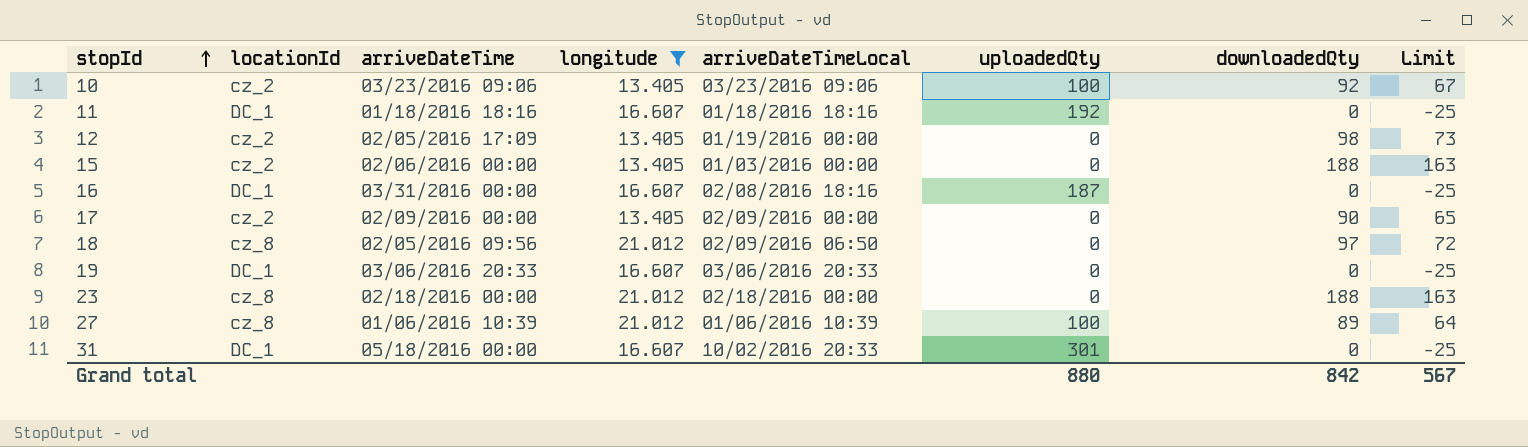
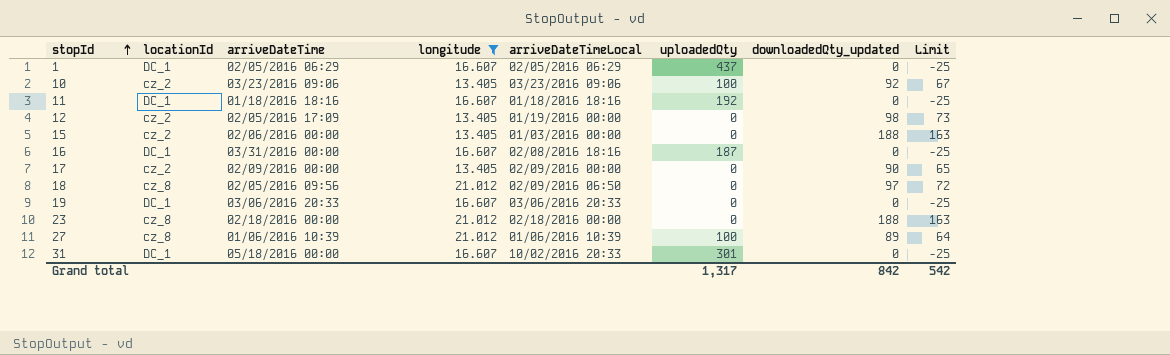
column name: downloadedQty -> downloadedQty_updated
row 1: none -> DC_1 | 02/05/2016 06:29 | 16.607 | 02/05/2016 06:29 | 437 | 0 | -25
Grand total | uploadedQty: 880 -> 1,317
Grand total | Limit: 567 -> 542

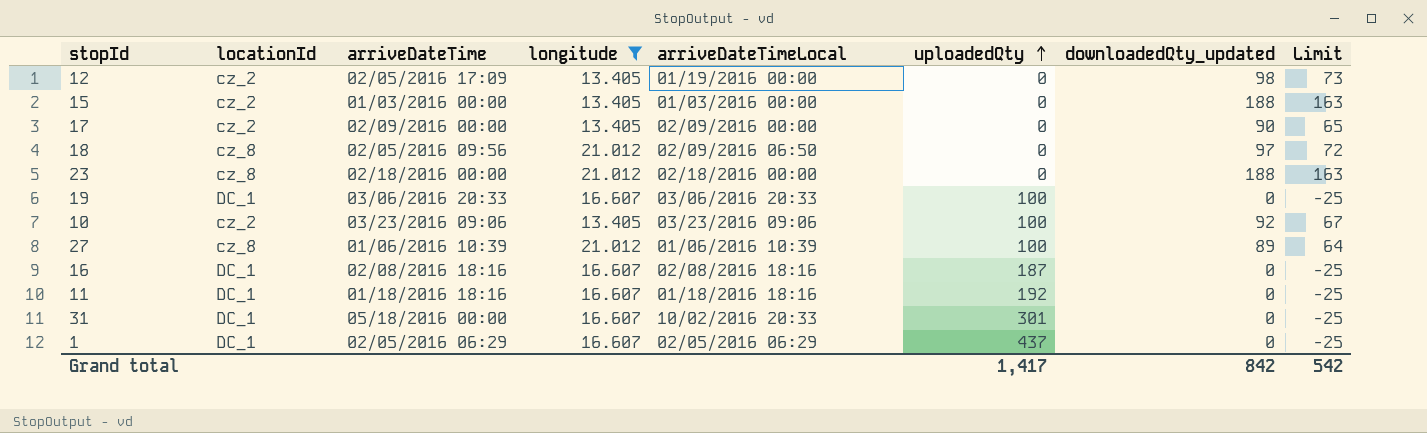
row order: stopId ascending -> uploadedQty ascending
15 | arriveDateTime: 02/06/2016 00:00 -> 01/03/2016 00:00
19 | uploadedQty: 0 -> 100
16 | arriveDateTime: 03/31/2016 00:00 -> 02/08/2016 18:16
Grand total | uploadedQty: 1,317 -> 1,417

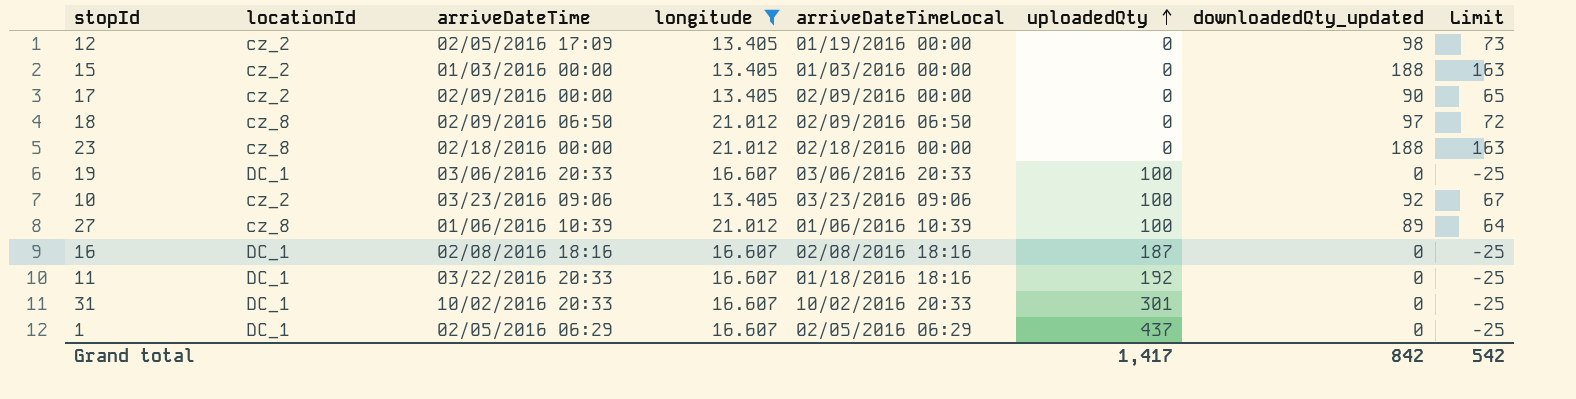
18 | arriveDateTime: 02/05/2016 09:56 -> 02/09/2016 06:50
11 | arriveDateTime: 01/18/2016 18:16 -> 03/22/2016 20:33
31 | arriveDateTime: 05/18/2016 00:00 -> 10/02/2016 20:33

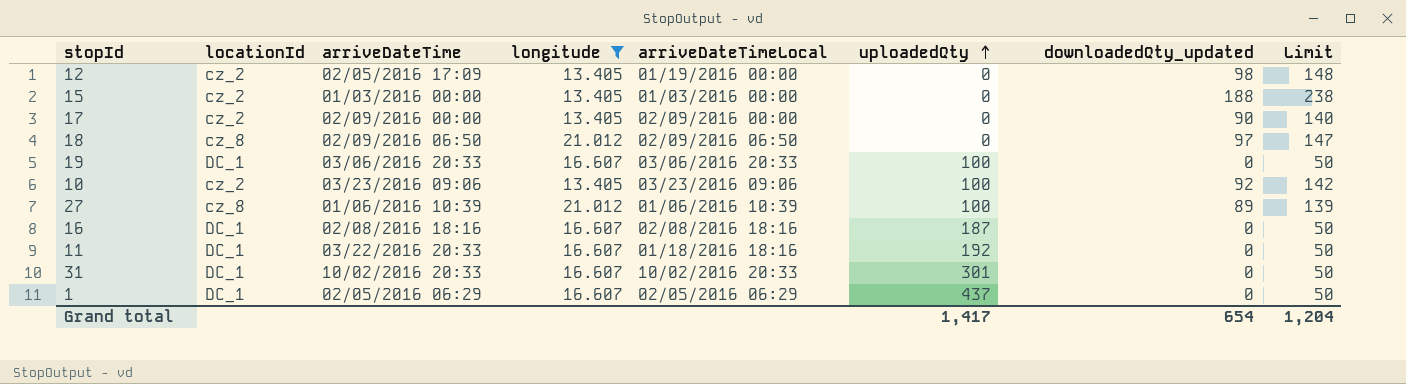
column Limit | formula: [downloadedQty_updated] - 25 -> [downloadedQty_updated] + 50
row 23: cz_8 | 02/18/2016 00:00 | 21.012 | 02/18/2016 00:00 | 0 | 188 | 163 -> none
Grand total | downloadedQty_updated: 842 -> 654
Grand total | Limit: 542 -> 1,204

